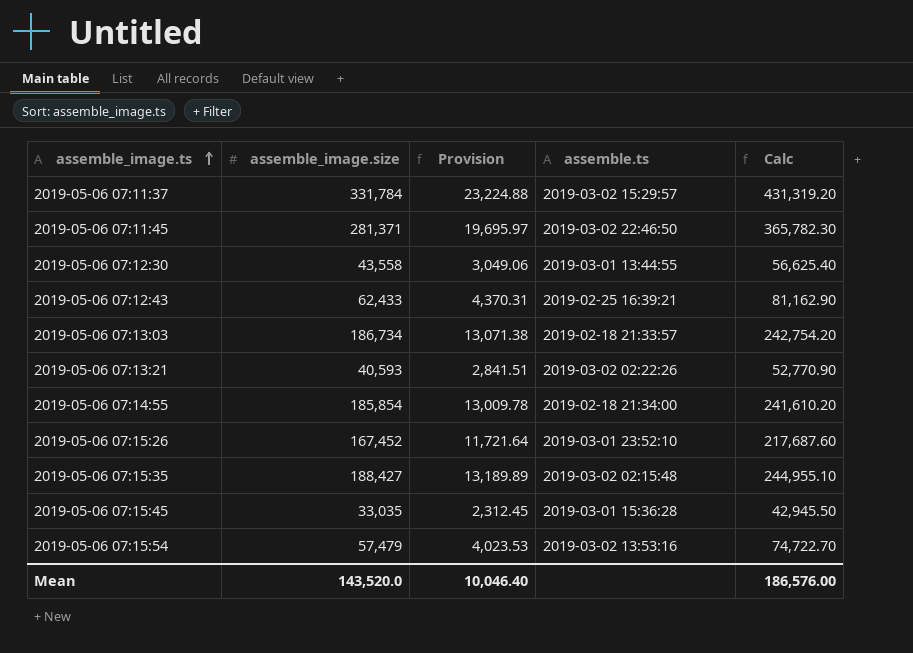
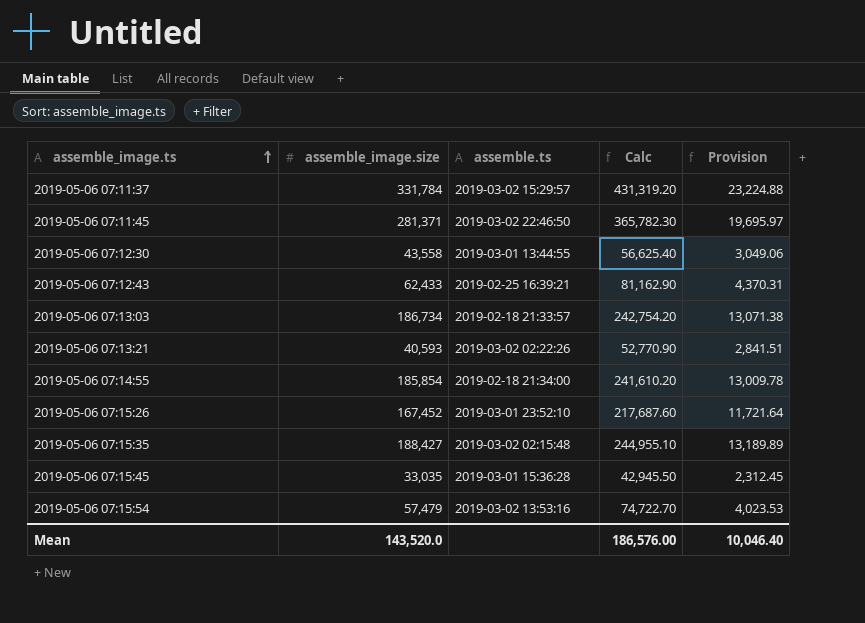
column Provision | position: 3 -> 5

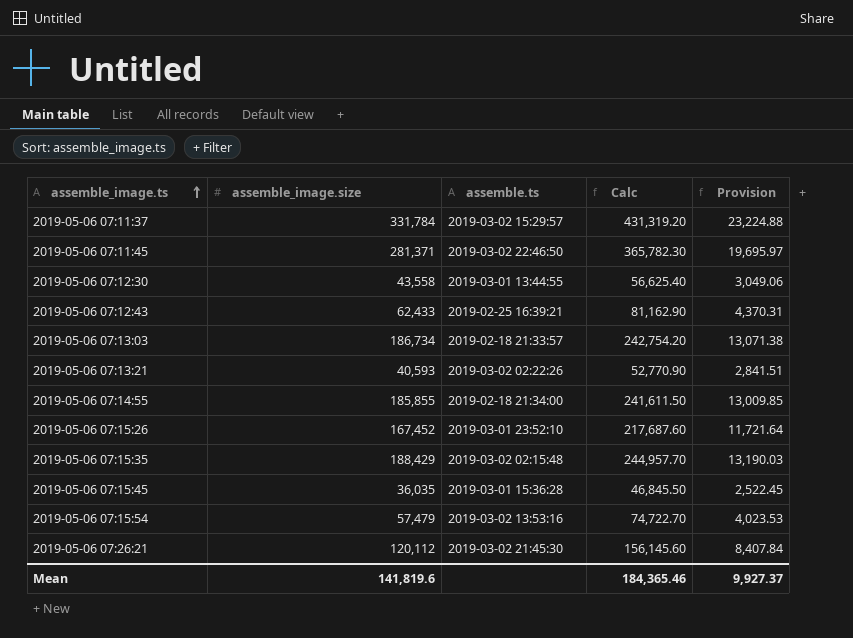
2019-05-06 07:14:55 | assemble_image.size: 185,854 -> 185,855
2019-05-06 07:14:55 | Calc: 241,610.20 -> 241,611.50
2019-05-06 07:14:55 | Provision: 13,009.78 -> 13,009.85
2019-05-06 07:15:35 | assemble_image.size: 188,427 -> 188,429
2019-05-06 07:15:35 | Calc: 244,955.10 -> 244,957.70
2019-05-06 07:15:35 | Provision: 13,189.89 -> 13,190.03
2019-05-06 07:15:45 | assemble_image.size: 33,035 -> 36,035
2019-05-06 07:15:45 | Calc: 42,945.50 -> 46,845.50
2019-05-06 07:15:45 | Provision: 2,312.45 -> 2,522.45
row 2019-05-06 07:26:21: none -> 120,112 | 2019-03-02 21:45:30 | 156,145.60 | 8,407.84
Mean | assemble_image.size: 143,520.0 -> 141,819.6
Mean | Calc: 186,576.00 -> 184,365.46
Mean | Provision: 10,046.40 -> 9,927.37

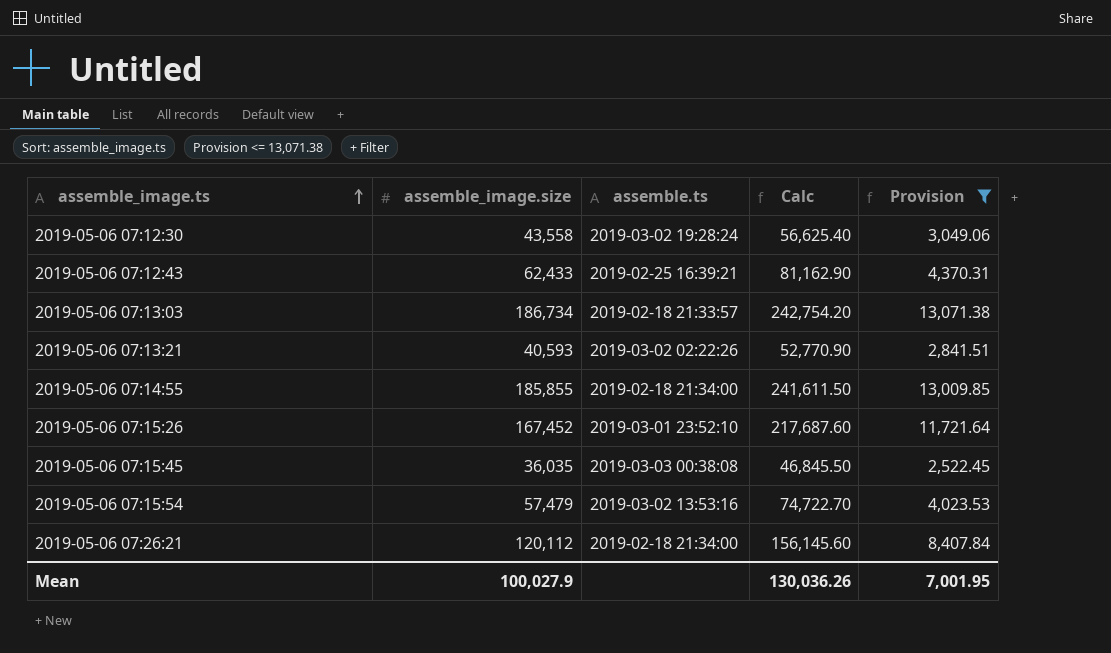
filter: none -> Provision <= 13,071.38
2019-05-06 07:12:30 | assemble.ts: 2019-03-01 13:44:55 -> 2019-03-02 19:28:24
2019-05-06 07:15:45 | assemble.ts: 2019-03-01 15:36:28 -> 2019-03-03 00:38:08
2019-05-06 07:26:21 | assemble.ts: 2019-03-02 21:45:30 -> 2019-02-18 21:34:00
Mean | assemble_image.size: 141,819.6 -> 100,027.9
Mean | Calc: 184,365.46 -> 130,036.26
Mean | Provision: 9,927.37 -> 7,001.95

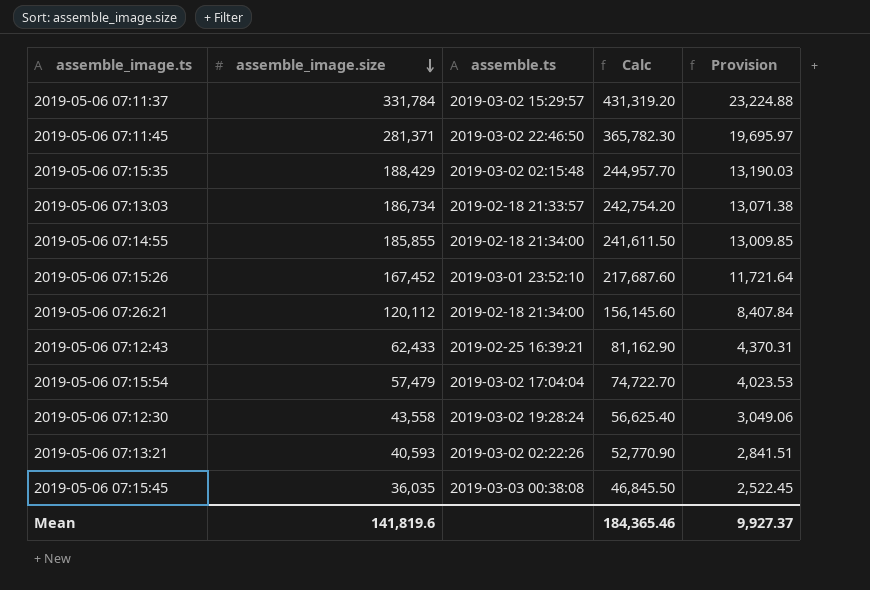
filter: Provision <= 13,071.38 -> none
row order: assemble_image.ts ascending -> assemble_image.size descending
2019-05-06 07:15:54 | assemble.ts: 2019-03-02 13:53:16 -> 2019-03-02 17:04:04
Mean | assemble_image.size: 100,027.9 -> 141,819.6
Mean | Calc: 130,036.26 -> 184,365.46
Mean | Provision: 7,001.95 -> 9,927.37

